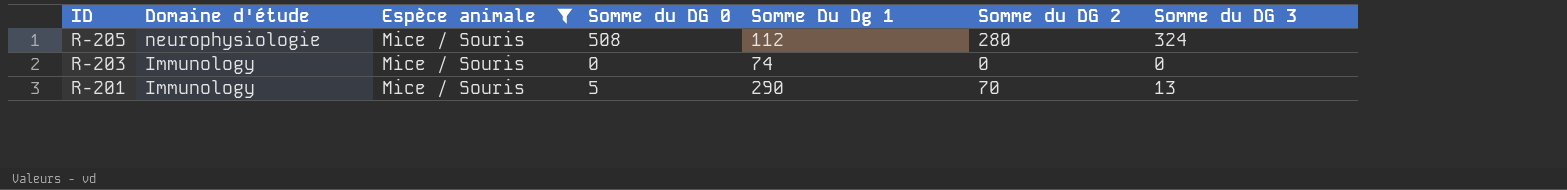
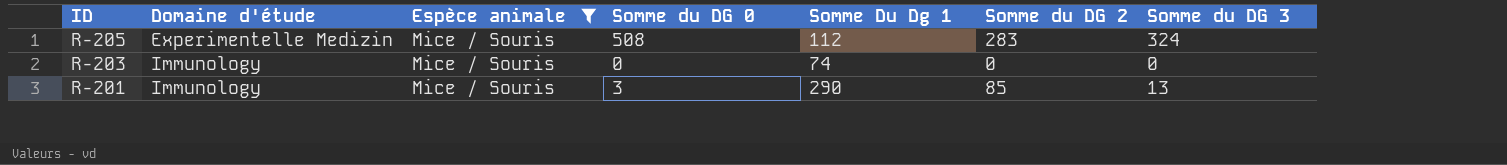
R-205 | Domaine d'étude: neurophysiologie -> Experimentelle Medizin
R-205 | Somme du DG 2: 280 -> 283
R-201 | Somme du DG 0: 5 -> 3
R-201 | Somme du DG 2: 70 -> 85

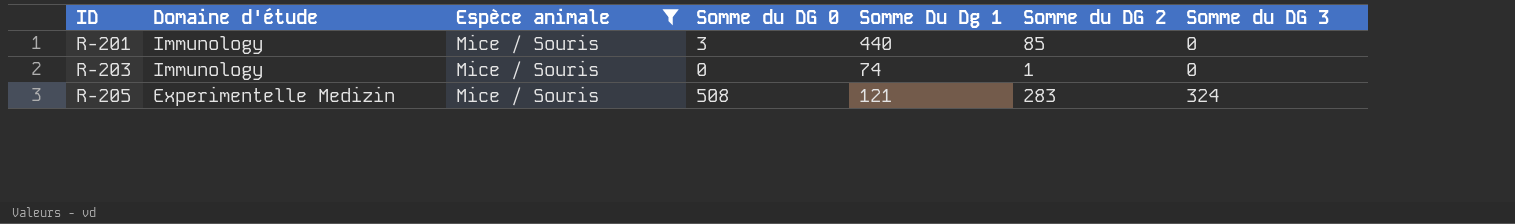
row order: ID descending -> ID ascending
R-201 | Somme Du Dg 1: 290 -> 440
R-201 | Somme du DG 3: 13 -> 0
R-203 | Somme du DG 2: 0 -> 1
R-205 | Somme Du Dg 1: 112 -> 121

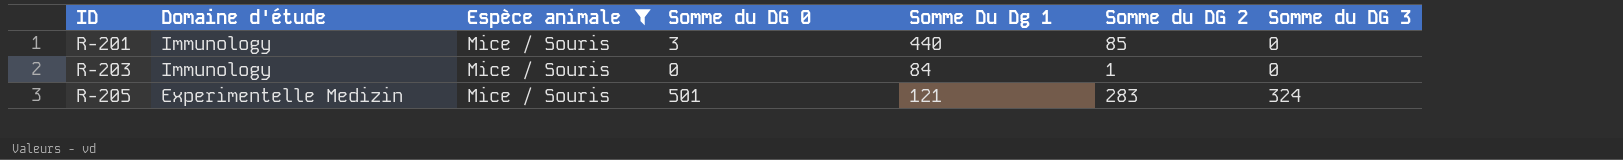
R-203 | Somme Du Dg 1: 74 -> 84
R-205 | Somme du DG 0: 508 -> 501

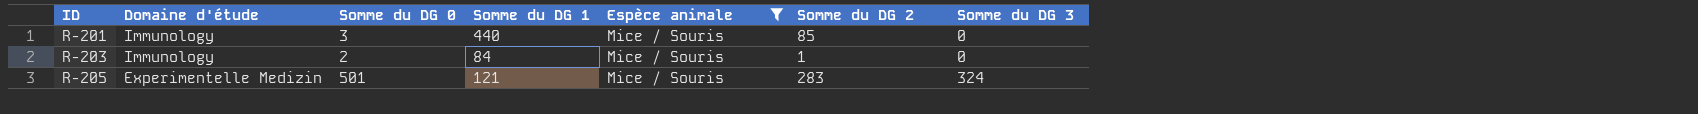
column name: Somme Du Dg 1 -> Somme du DG 1
column Espèce animale | position: 3 -> 5
R-203 | Somme du DG 0: 0 -> 2

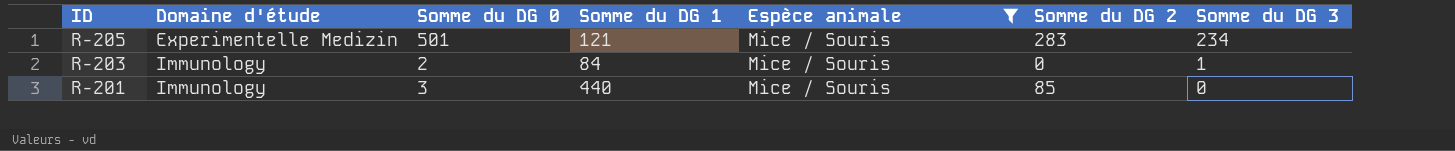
row order: ID ascending -> ID descending
R-205 | Somme du DG 3: 324 -> 234
R-203 | Somme du DG 2: 1 -> 0
R-203 | Somme du DG 3: 0 -> 1

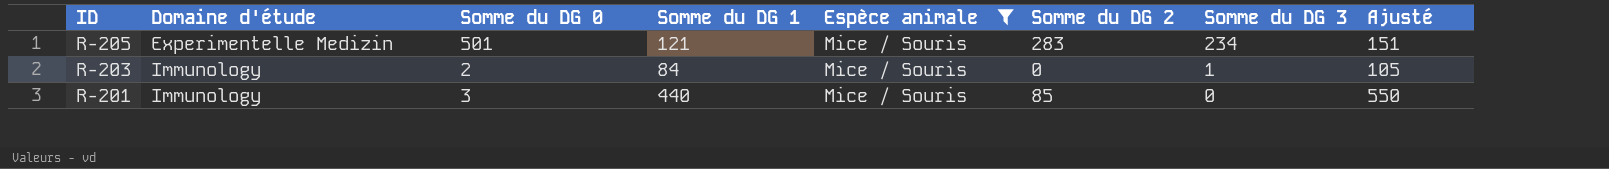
column Ajusté | formula: none -> [Somme du DG 1] * 1,25

